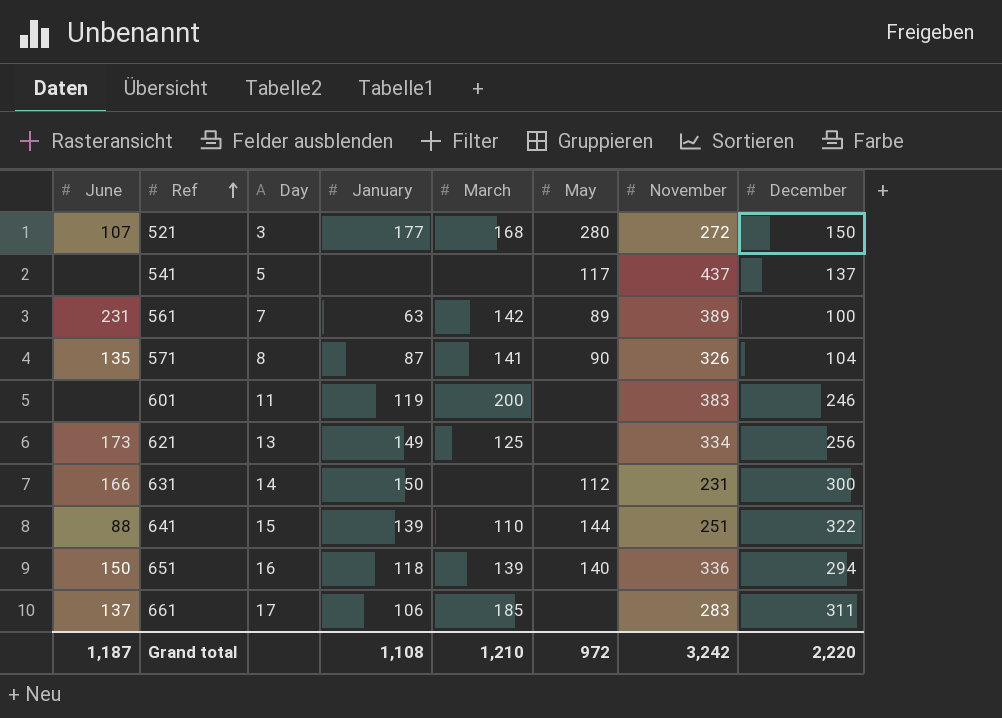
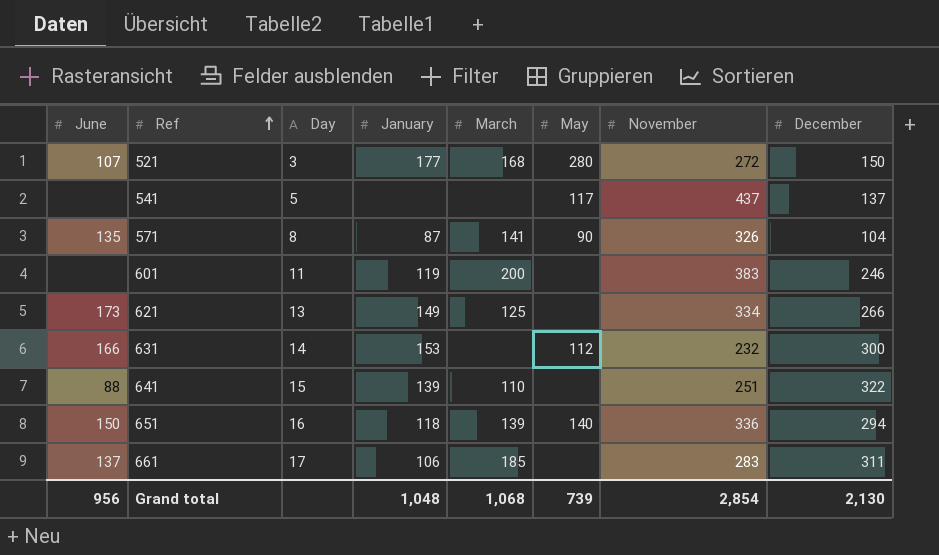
row 561: 231 | 7 | 63 | 142 | 89 | 389 | 100 -> none
621 | December: 256 -> 266
631 | January: 150 -> 153
631 | November: 231 -> 232
641 | May: 144 -> none
Grand total | June: 1,187 -> 956
Grand total | January: 1,108 -> 1,048
Grand total | March: 1,210 -> 1,068
Grand total | May: 972 -> 739
Grand total | November: 3,242 -> 2,854
Grand total | December: 2,220 -> 2,130

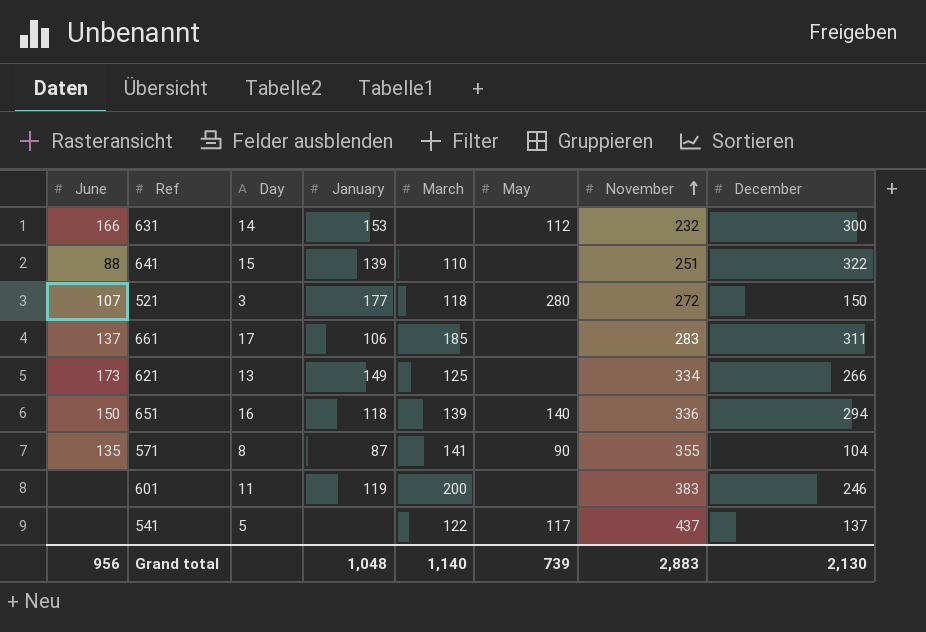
row order: Ref ascending -> November ascending
521 | March: 168 -> 118
571 | November: 326 -> 355
541 | March: none -> 122
Grand total | March: 1,068 -> 1,140
Grand total | November: 2,854 -> 2,883

